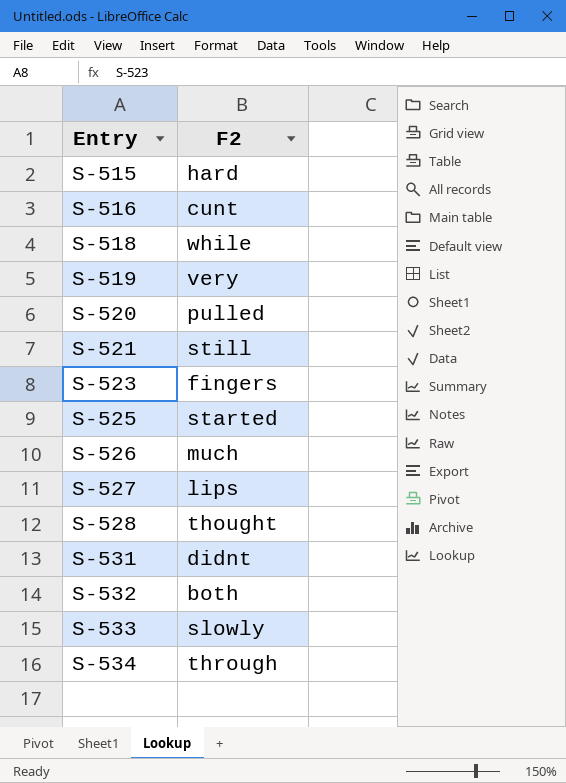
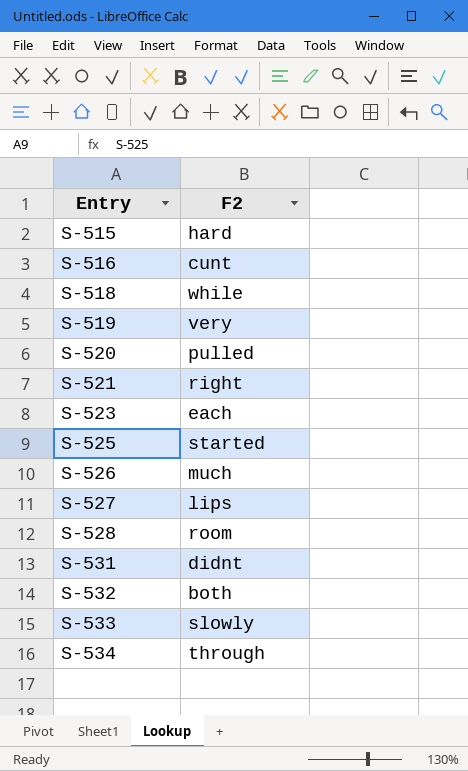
S-521 | F2: still -> right
S-523 | F2: fingers -> each
S-528 | F2: thought -> room

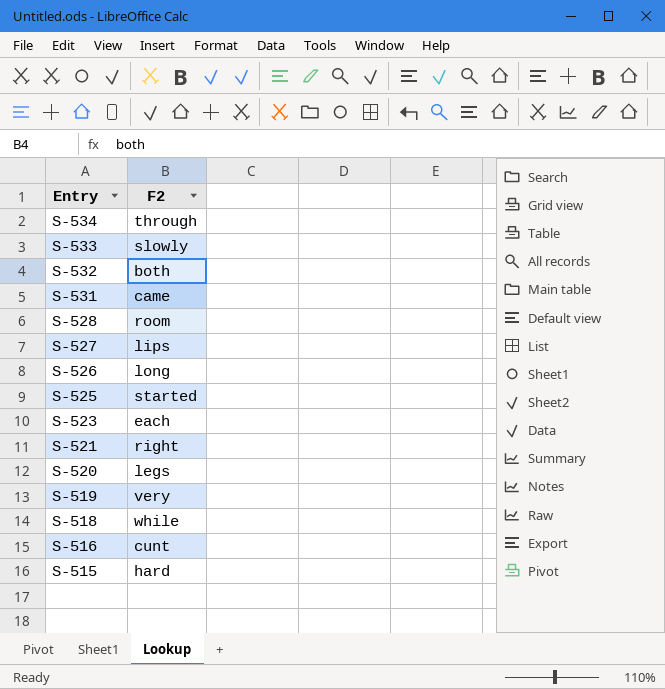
row order: Entry ascending -> Entry descending
S-531 | F2: didnt -> came
S-526 | F2: much -> long
S-520 | F2: pulled -> legs

